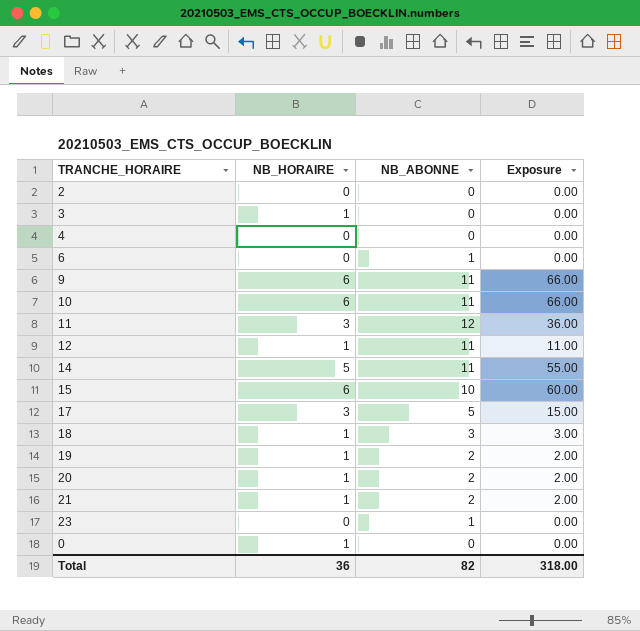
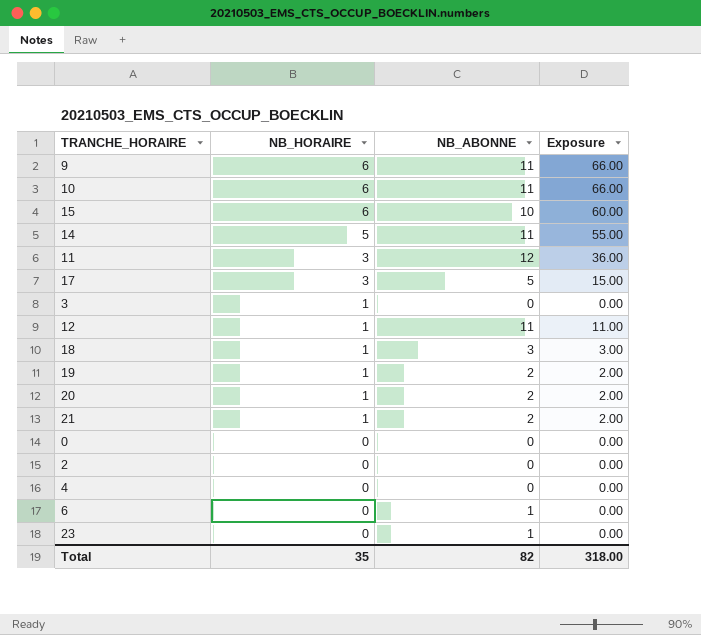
row order: none -> NB_HORAIRE descending
0 | NB_HORAIRE: 1 -> 0
Total | NB_HORAIRE: 36 -> 35

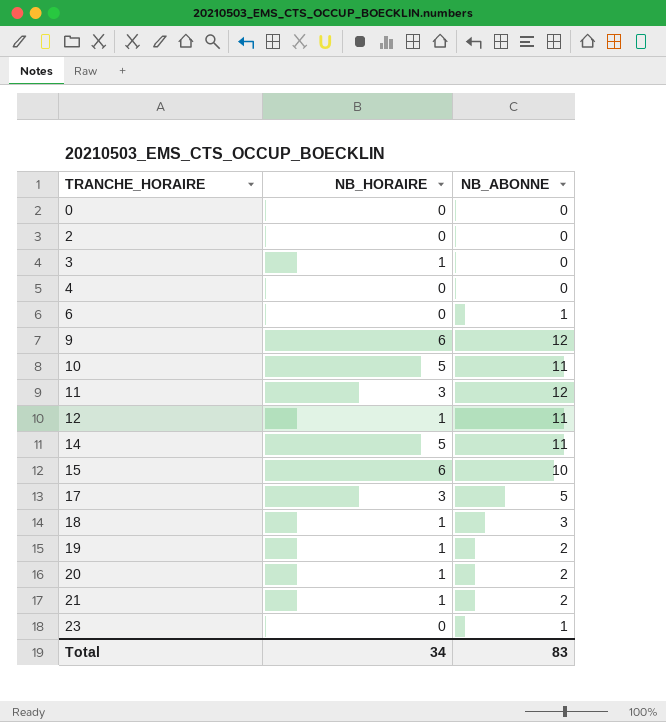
row order: NB_HORAIRE descending -> TRANCHE_HORAIRE ascending
column Exposure | formula: [NB_HORAIRE] * [NB_ABONNE] -> none
9 | NB_ABONNE: 11 -> 12
10 | NB_HORAIRE: 6 -> 5
Total | NB_HORAIRE: 35 -> 34
Total | NB_ABONNE: 82 -> 83

